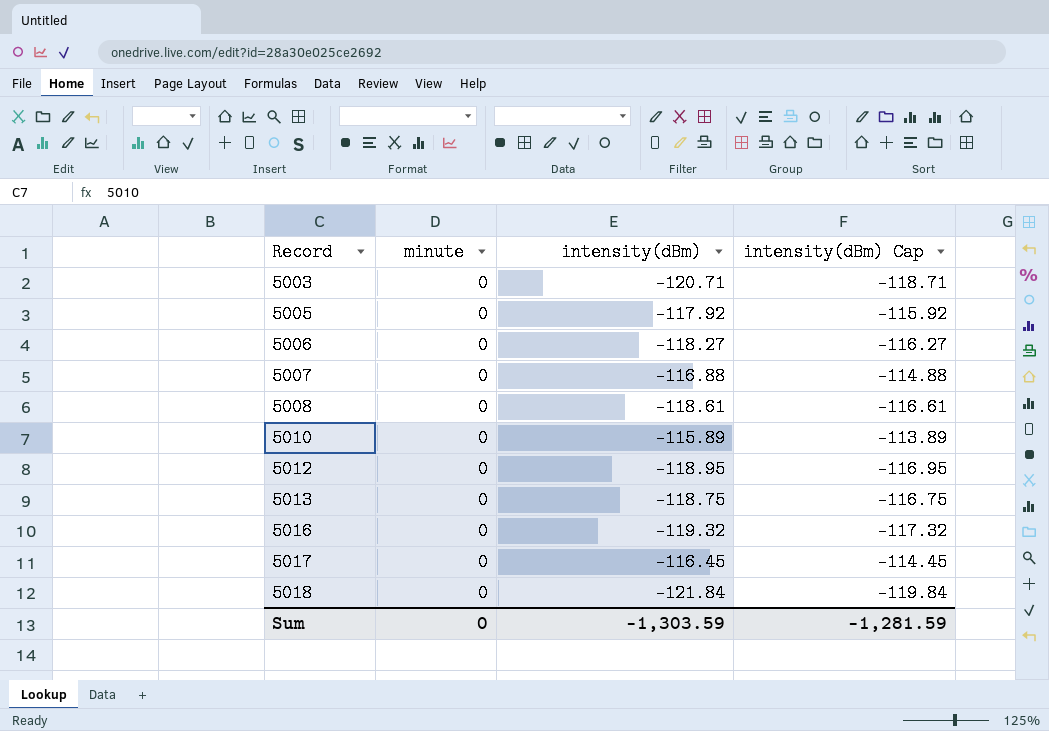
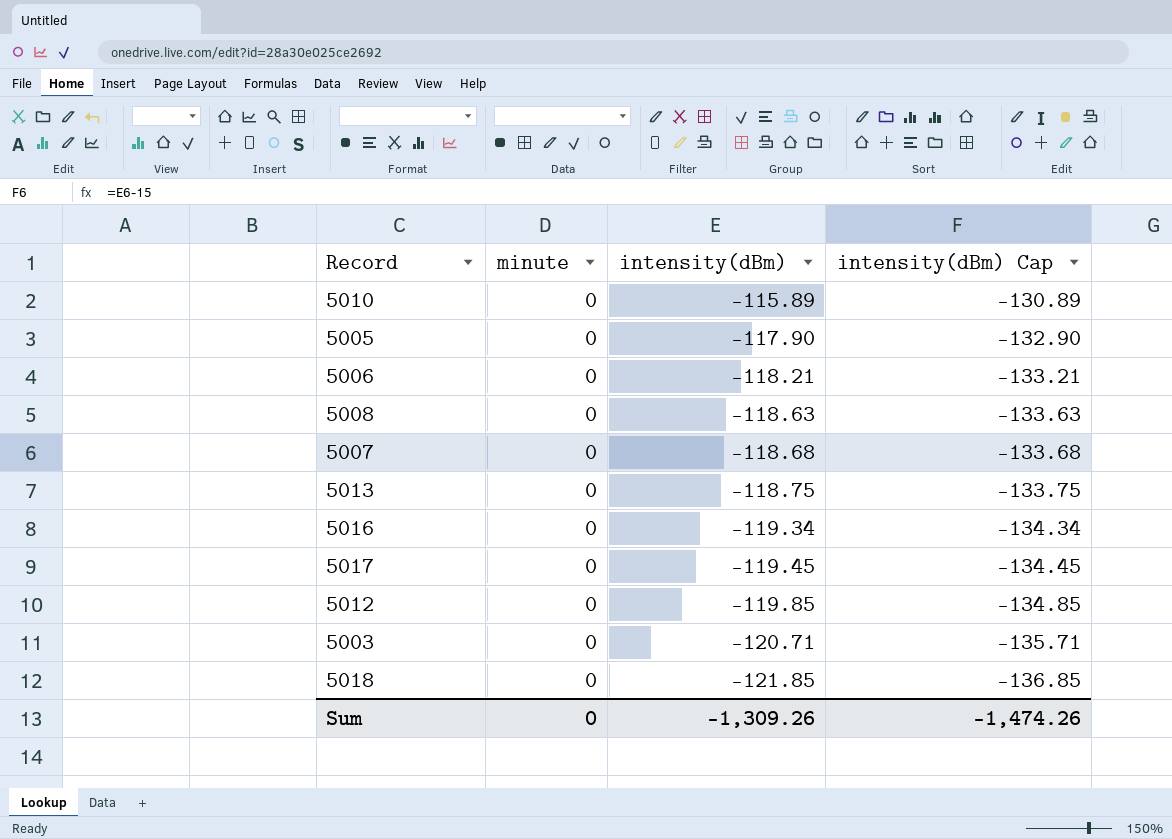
row order: Record ascending -> intensity(dBm) descending
column intensity(dBm) Cap | formula: [intensity(dBm)] + 2 -> [intensity(dBm)] - 15
5005 | intensity(dBm): -117.92 -> -117.90
5006 | intensity(dBm): -118.27 -> -118.21
5008 | intensity(dBm): -118.61 -> -118.63
5007 | intensity(dBm): -116.88 -> -118.68
5016 | intensity(dBm): -119.32 -> -119.34
5017 | intensity(dBm): -116.45 -> -119.45
5012 | intensity(dBm): -118.95 -> -119.85
5018 | intensity(dBm): -121.84 -> -121.85
Sum | intensity(dBm): -1,303.59 -> -1,309.26
Sum | intensity(dBm) Cap: -1,281.59 -> -1,474.26

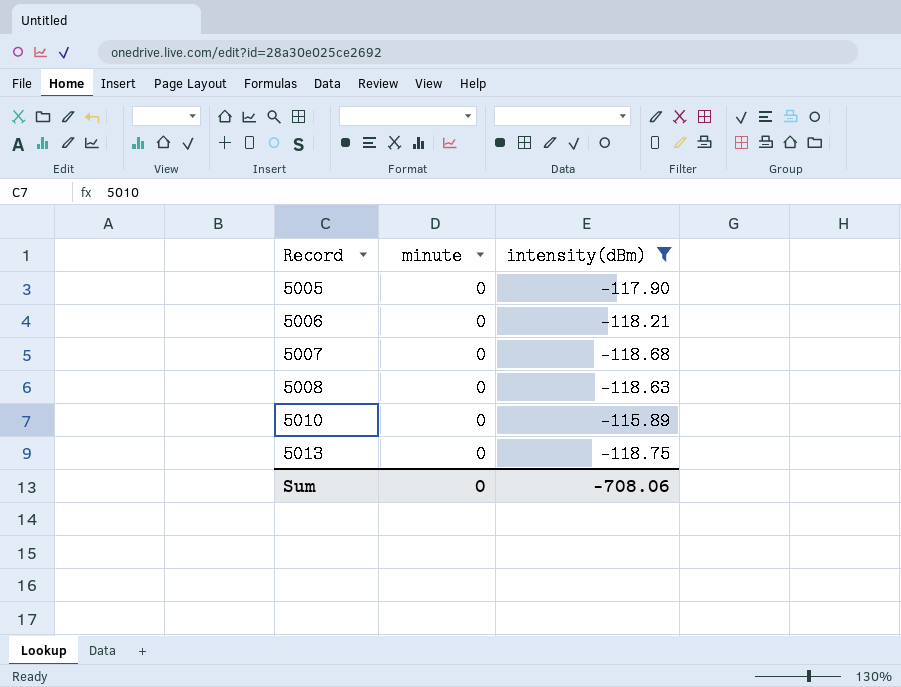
filter: none -> intensity(dBm) >= -118.75
row order: intensity(dBm) descending -> Record ascending
column intensity(dBm) Cap | formula: [intensity(dBm)] - 15 -> none
Sum | intensity(dBm): -1,309.26 -> -708.06

